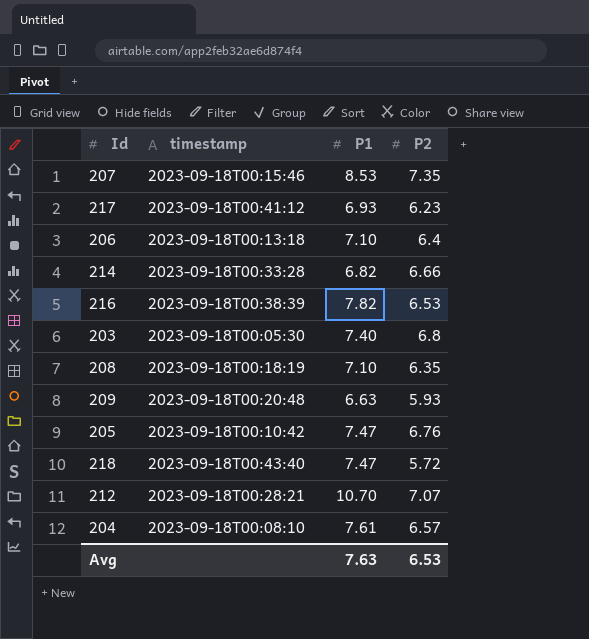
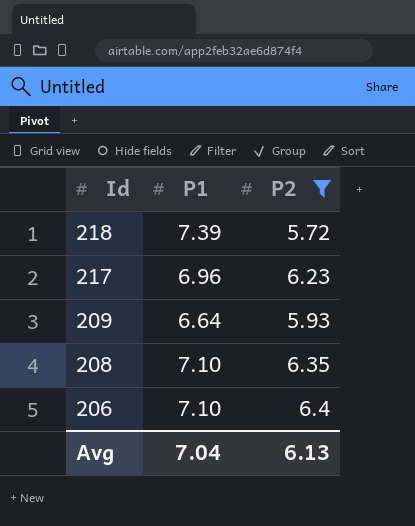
filter: none -> P2 <= 6.4
row order: none -> Id descending
column timestamp | position: 2 -> none
218 | P1: 7.47 -> 7.39
217 | P1: 6.93 -> 6.96
209 | P1: 6.63 -> 6.64
Avg | P1: 7.63 -> 7.04
Avg | P2: 6.53 -> 6.13

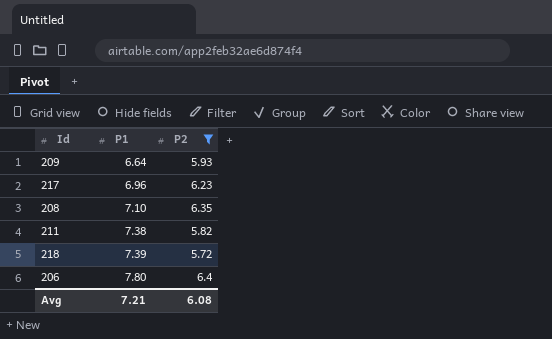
row order: Id descending -> P1 ascending
row 211: none -> 7.38 | 5.82
206 | P1: 7.10 -> 7.80
Avg | P1: 7.04 -> 7.21
Avg | P2: 6.13 -> 6.08

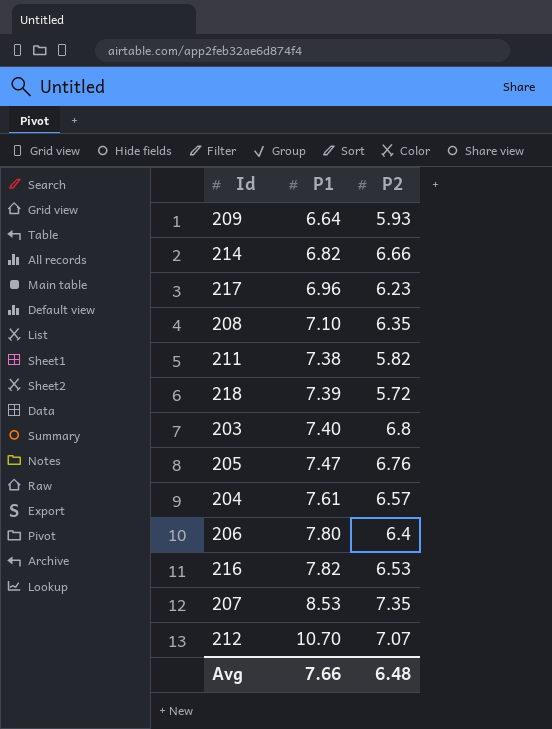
filter: P2 <= 6.4 -> none
Avg | P1: 7.21 -> 7.66
Avg | P2: 6.08 -> 6.48

